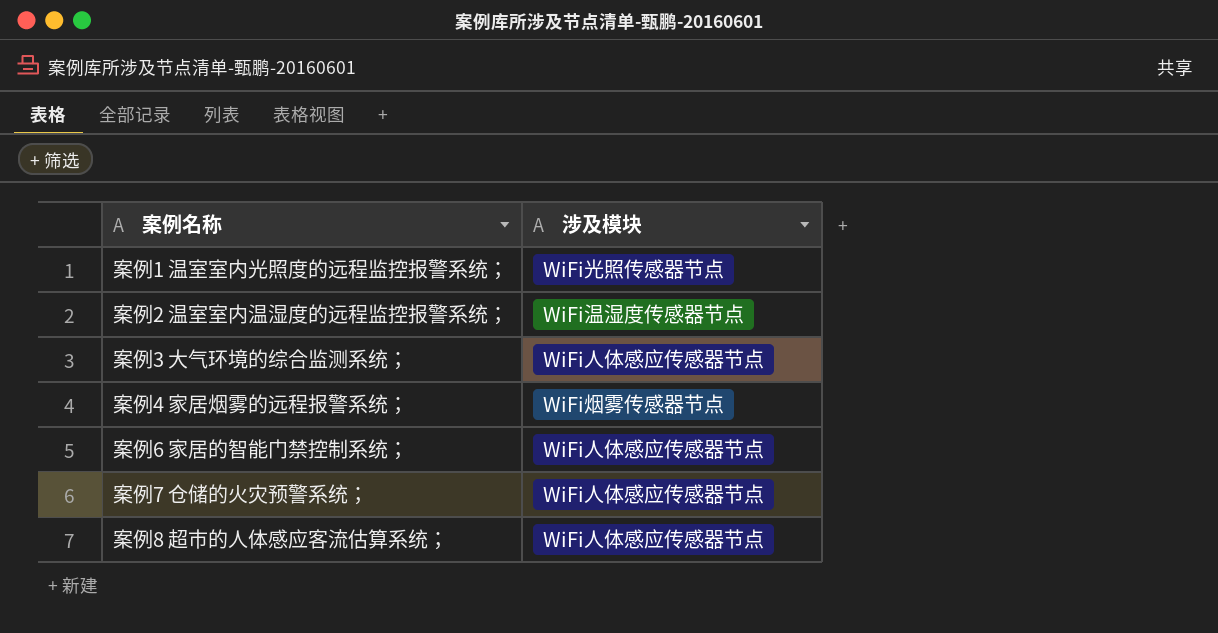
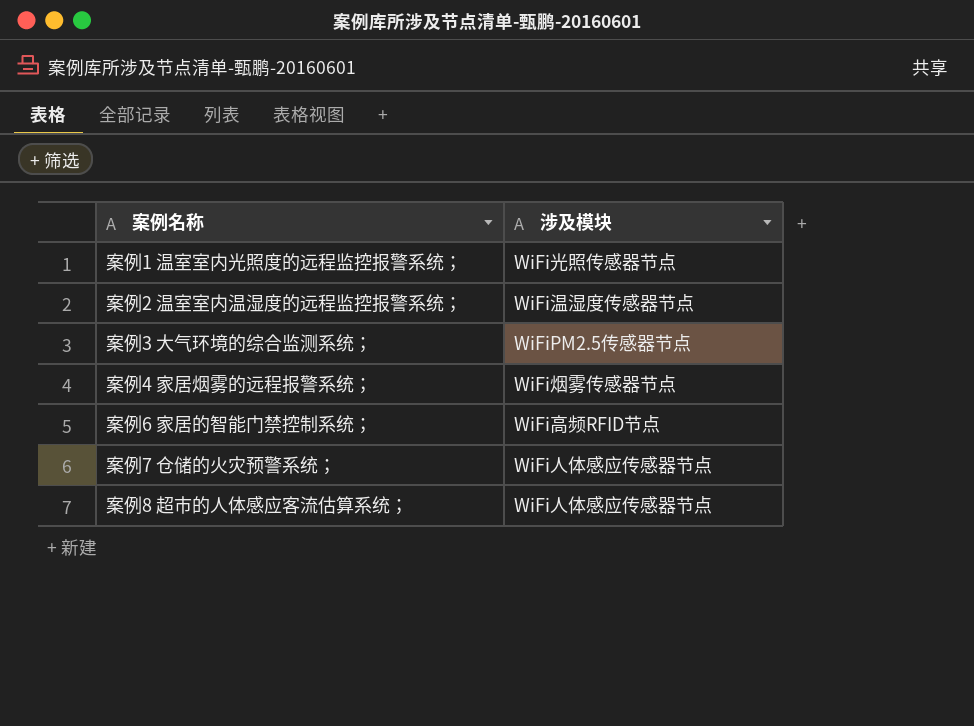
案例3 大气环境的综合监测系统； | 涉及模块: WiFi人体感应传感器节点 -> WiFiPM2.5传感器节点
案例6 家居的智能门禁控制系统； | 涉及模块: WiFi人体感应传感器节点 -> WiFi高频RFID节点

